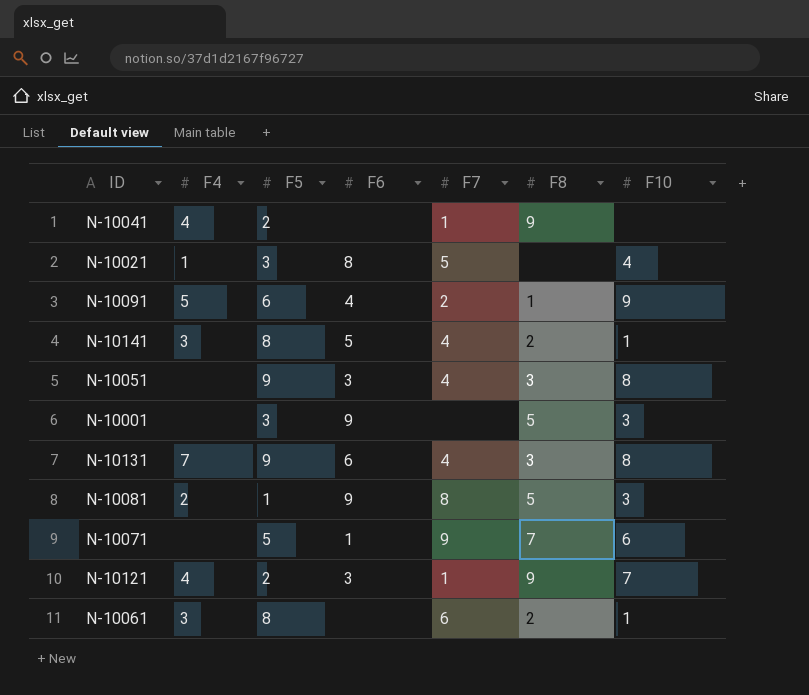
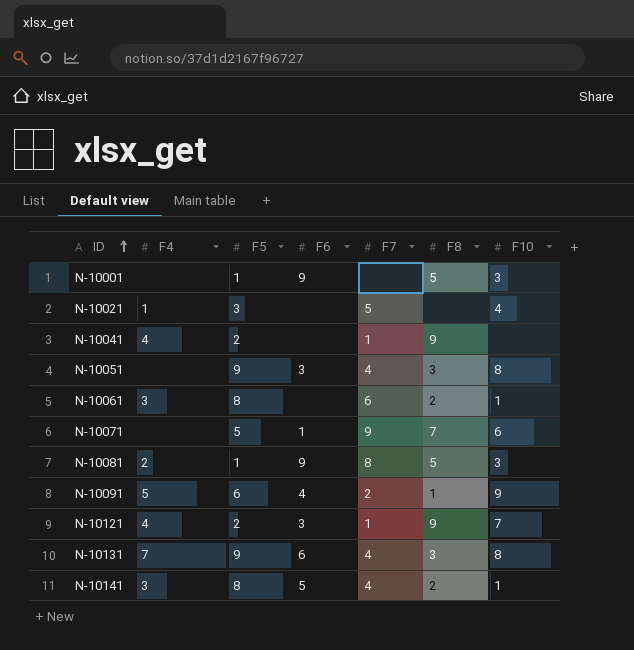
row order: none -> ID ascending
N-10001 | F5: 3 -> 1
N-10021 | F6: 8 -> none

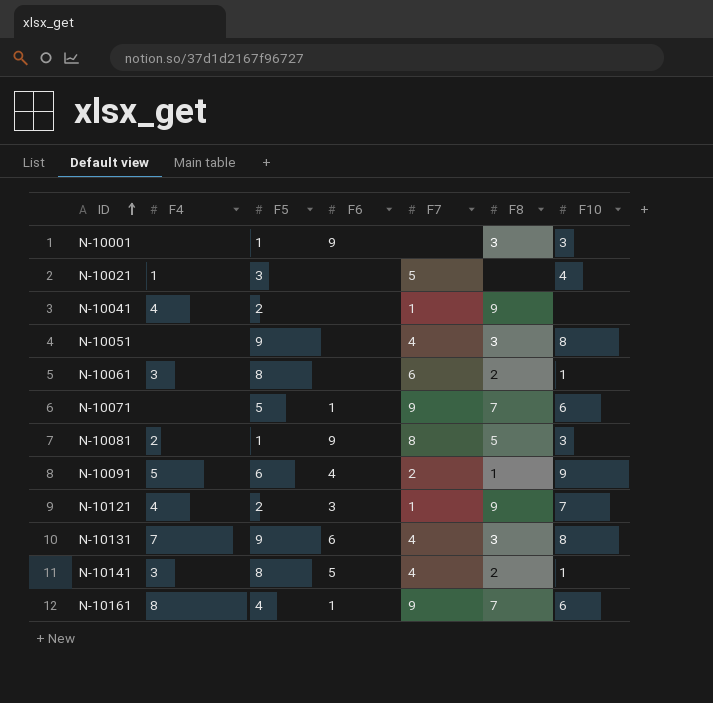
N-10001 | F8: 5 -> 3
N-10051 | F6: 3 -> none
row N-10161: none -> 8 | 4 | 1 | 9 | 7 | 6

